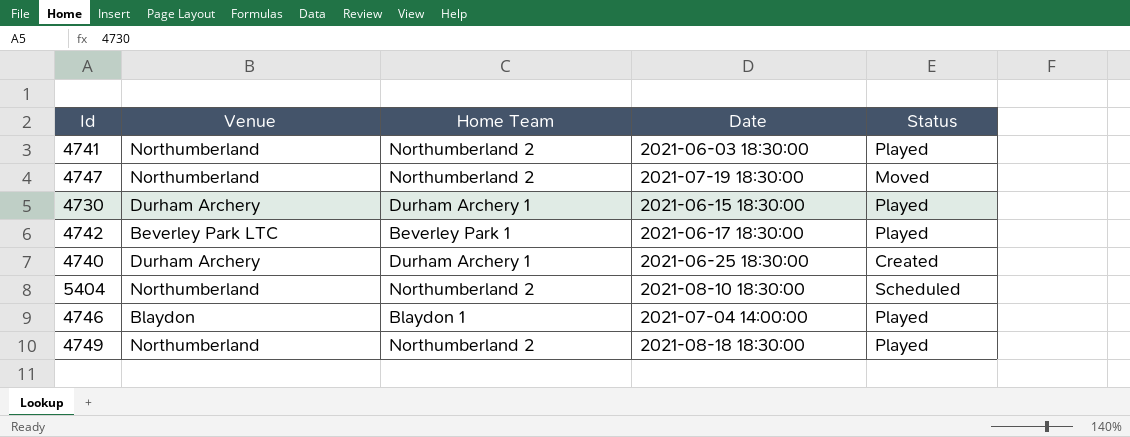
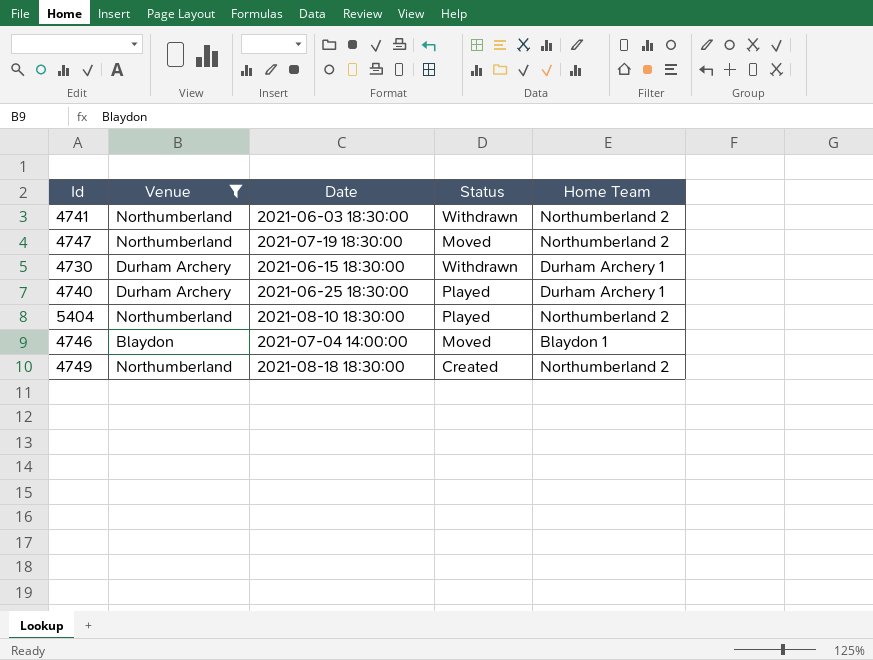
filter: none -> Venue != Beverley Park LTC
column Home Team | position: 3 -> 5
4741 | Status: Played -> Withdrawn
4730 | Status: Played -> Withdrawn
4740 | Status: Created -> Played
5404 | Status: Scheduled -> Played
4746 | Status: Played -> Moved
4749 | Status: Played -> Created

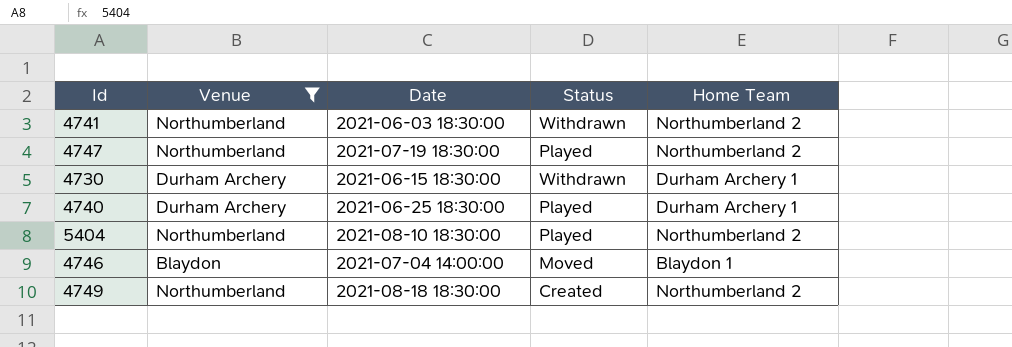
4747 | Status: Moved -> Played

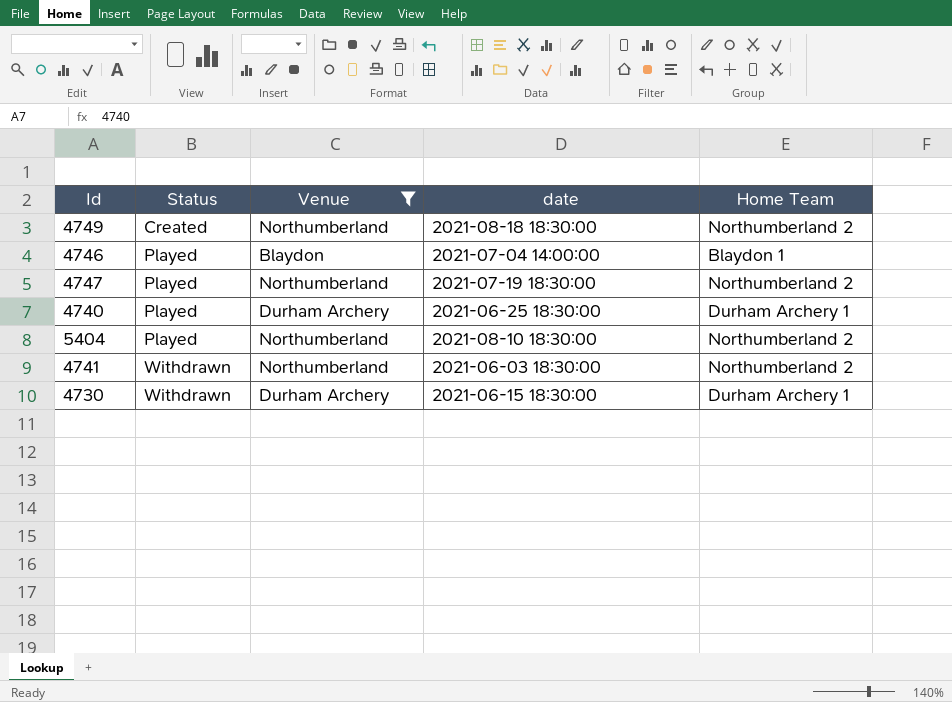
row order: none -> Status ascending
column Status | position: 4 -> 2
column name: Date -> date
4746 | Status: Moved -> Played

